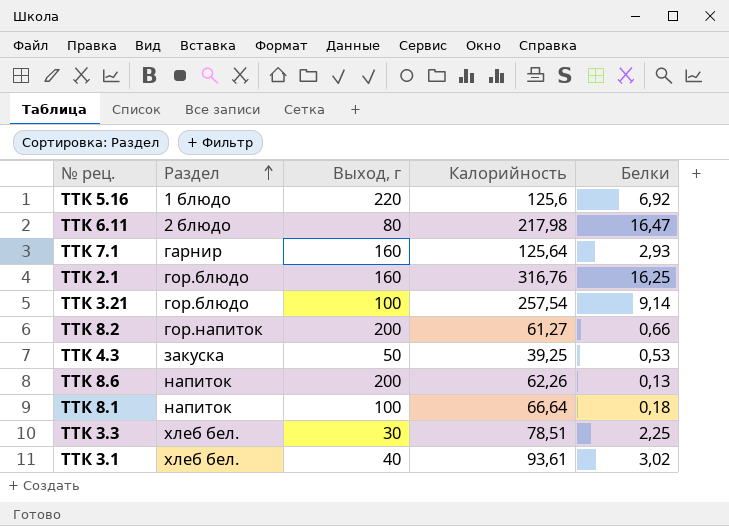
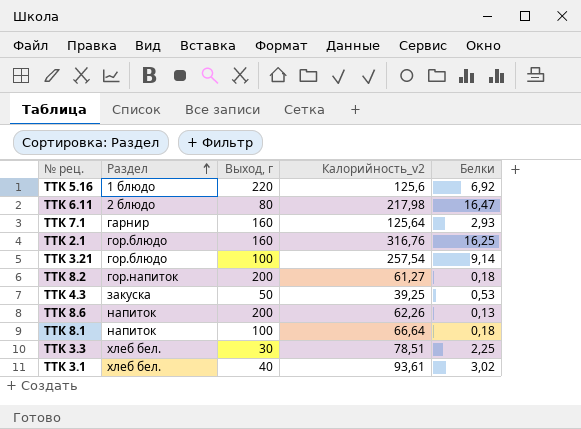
column name: Калорийность -> Калорийность_v2
ТТК 8.2 | Белки: 0,66 -> 0,18

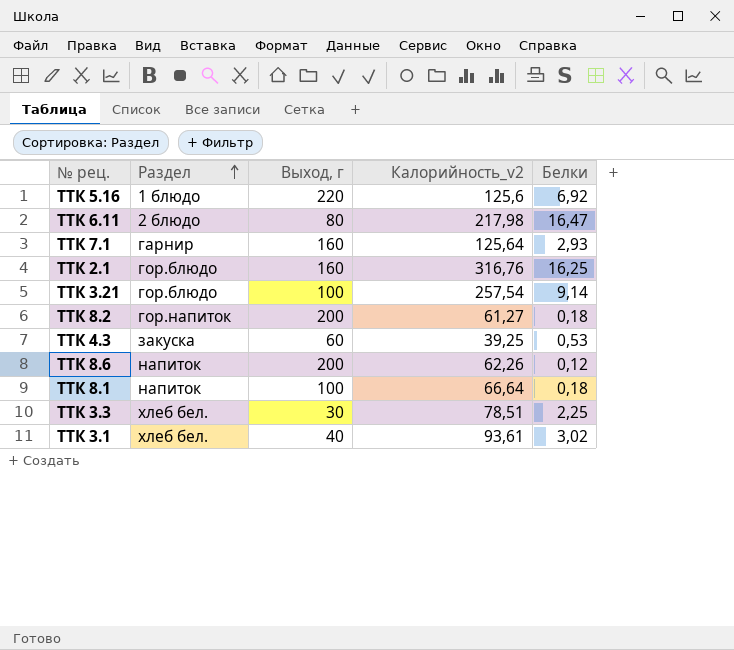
ТТК 4.3 | Выход, г: 50 -> 60
ТТК 8.6 | Белки: 0,13 -> 0,12

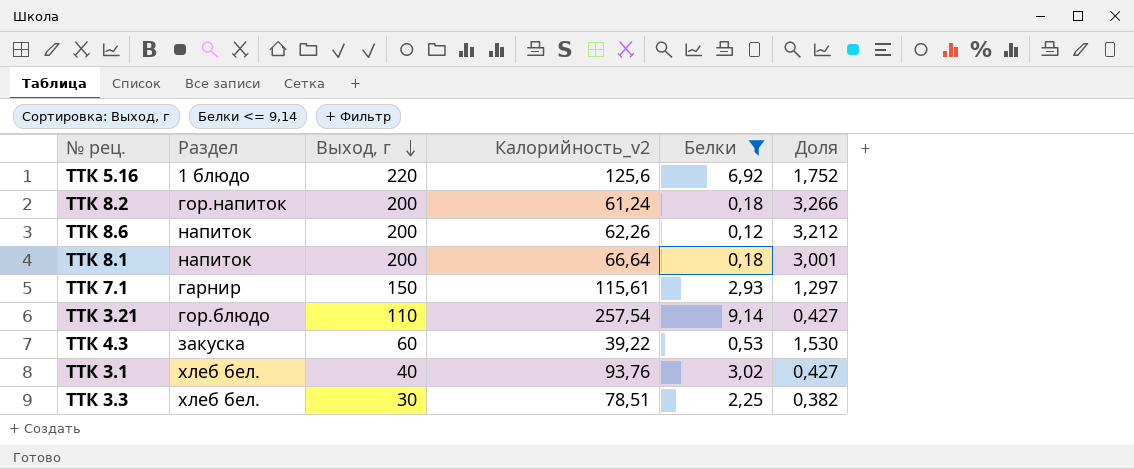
filter: none -> Белки <= 9,14
row order: Раздел ascending -> Выход, г descending
column Доля | formula: none -> [Выход, г] / [Калорийность_v2]
ТТК 8.2 | Калорийность_v2: 61,27 -> 61,24
ТТК 8.1 | Выход, г: 100 -> 200
ТТК 7.1 | Выход, г: 160 -> 150
ТТК 7.1 | Калорийность_v2: 125,64 -> 115,61
ТТК 3.21 | Выход, г: 100 -> 110
ТТК 4.3 | Калорийность_v2: 39,25 -> 39,22
ТТК 3.1 | Калорийность_v2: 93,61 -> 93,76

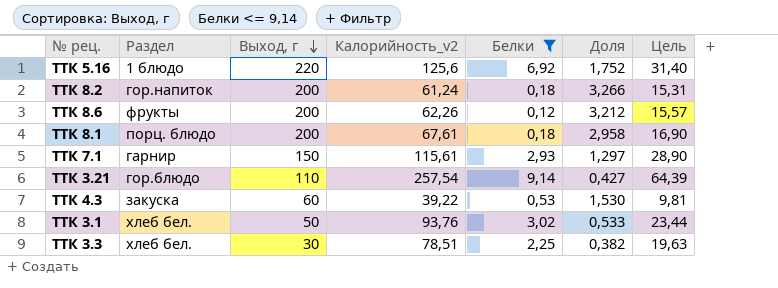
column Цель | formula: none -> [Калорийность_v2] * 0,25
ТТК 8.6 | Раздел: напиток -> фрукты
ТТК 8.1 | Раздел: напиток -> порц. блюдо
ТТК 8.1 | Калорийность_v2: 66,64 -> 67,61
ТТК 8.1 | Доля: 3,001 -> 2,958
ТТК 3.1 | Выход, г: 40 -> 50
ТТК 3.1 | Доля: 0,427 -> 0,533

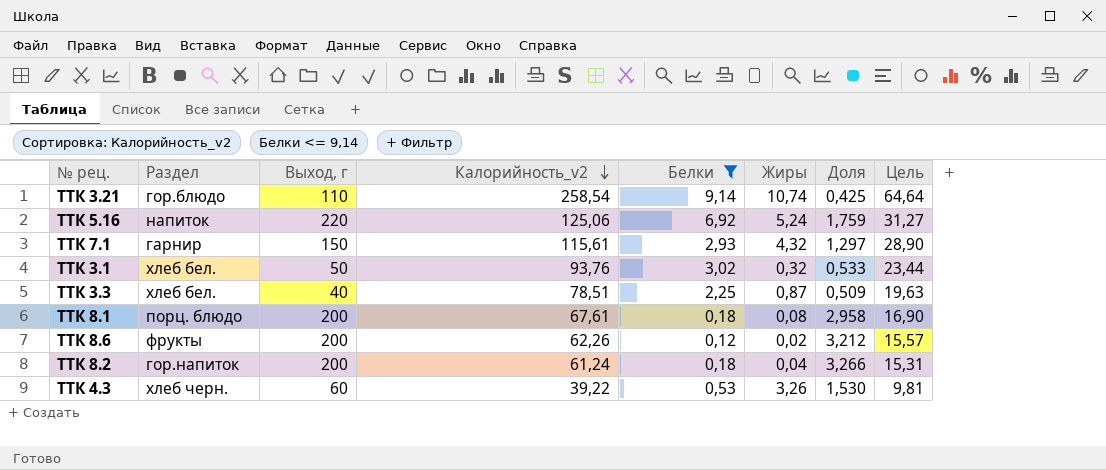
row order: Выход, г descending -> Калорийность_v2 descending
column Жиры | position: none -> 6
ТТК 3.21 | Калорийность_v2: 257,54 -> 258,54
ТТК 3.21 | Доля: 0,427 -> 0,425
ТТК 3.21 | Цель: 64,39 -> 64,64
ТТК 5.16 | Раздел: 1 блюдо -> напиток
ТТК 5.16 | Калорийность_v2: 125,6 -> 125,06
ТТК 5.16 | Доля: 1,752 -> 1,759
ТТК 5.16 | Цель: 31,40 -> 31,27
ТТК 3.3 | Выход, г: 30 -> 40
ТТК 3.3 | Доля: 0,382 -> 0,509
ТТК 4.3 | Раздел: закуска -> хлеб черн.

